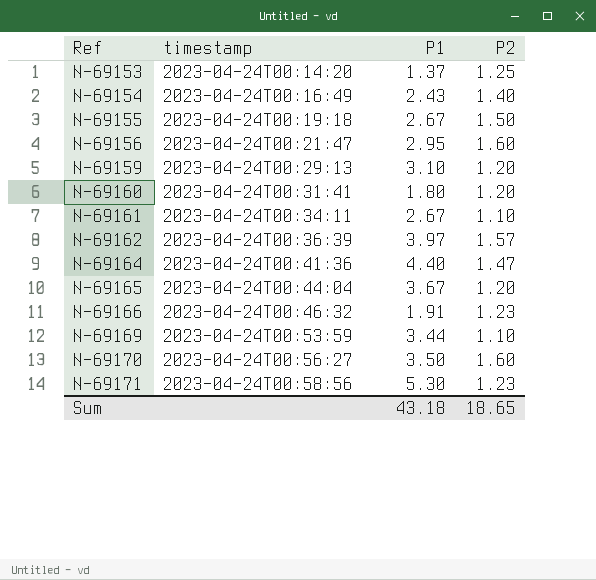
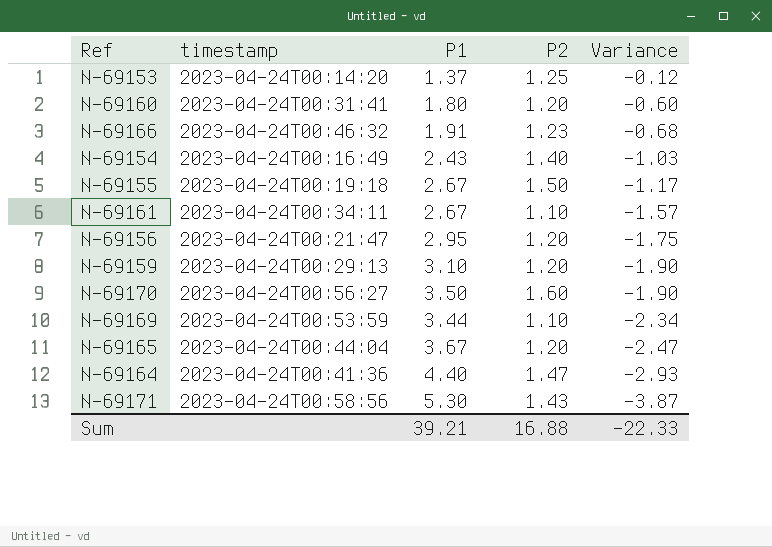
row order: Ref ascending -> Variance descending
column Variance | formula: none -> [P2] - [P1]
row N-69162: 2023-04-24T00:36:39 | 3.97 | 1.57 -> none
N-69156 | P2: 1.60 -> 1.20
N-69171 | P2: 1.23 -> 1.43
Sum | P1: 43.18 -> 39.21
Sum | P2: 18.65 -> 16.88

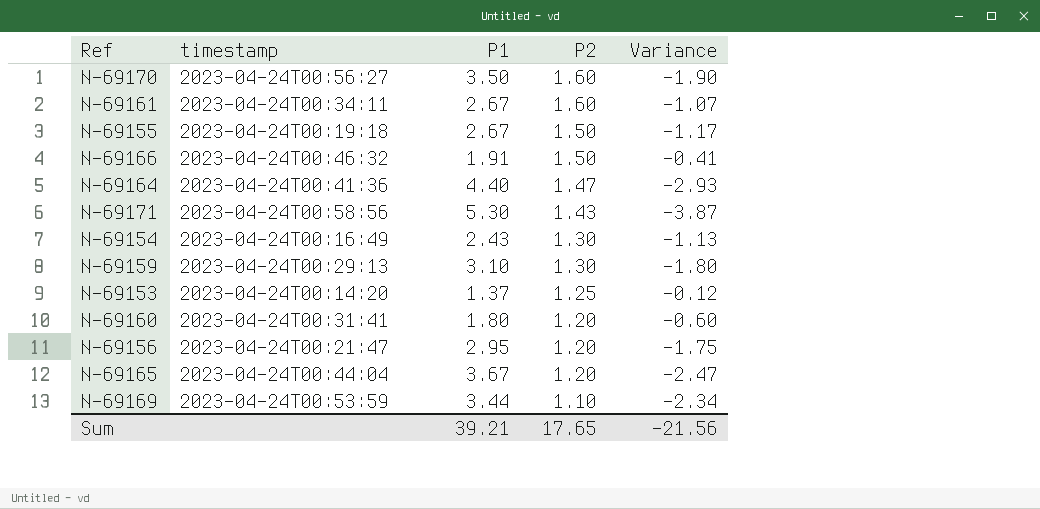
row order: Variance descending -> P2 descending
N-69161 | P2: 1.10 -> 1.60
N-69161 | Variance: -1.57 -> -1.07
N-69166 | P2: 1.23 -> 1.50
N-69166 | Variance: -0.68 -> -0.41
N-69154 | P2: 1.40 -> 1.30
N-69154 | Variance: -1.03 -> -1.13
N-69159 | P2: 1.20 -> 1.30
N-69159 | Variance: -1.90 -> -1.80
Sum | P2: 16.88 -> 17.65
Sum | Variance: -22.33 -> -21.56

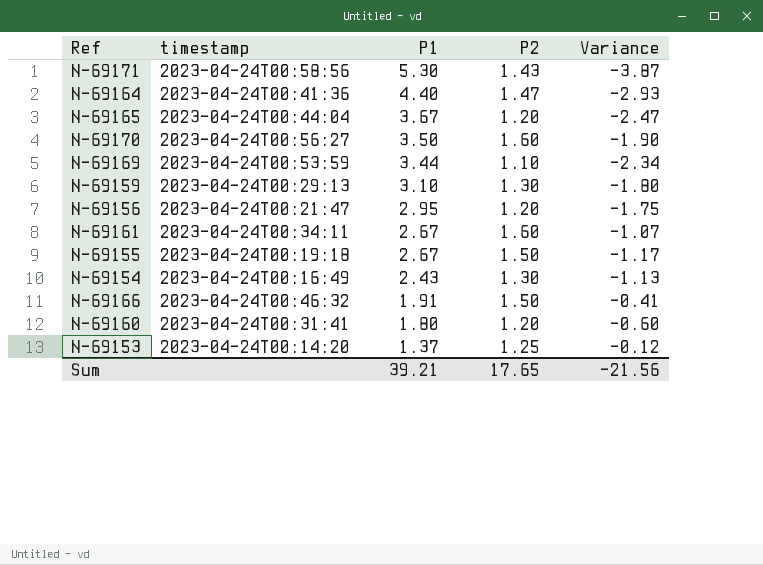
row order: P2 descending -> P1 descending

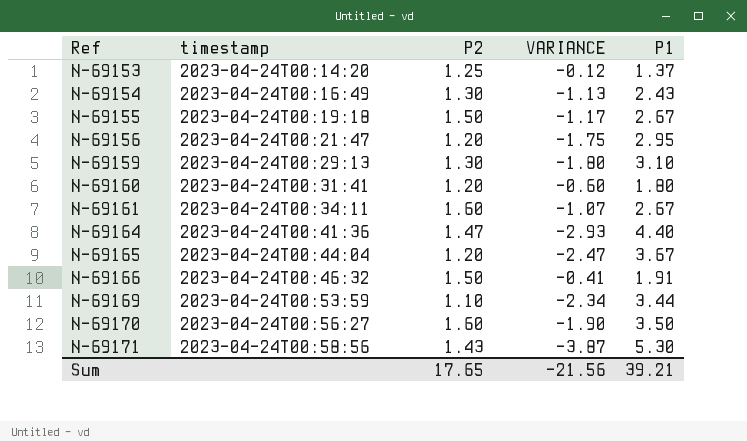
row order: P1 descending -> Ref ascending
column name: Variance -> VARIANCE
column P1 | position: 3 -> 5

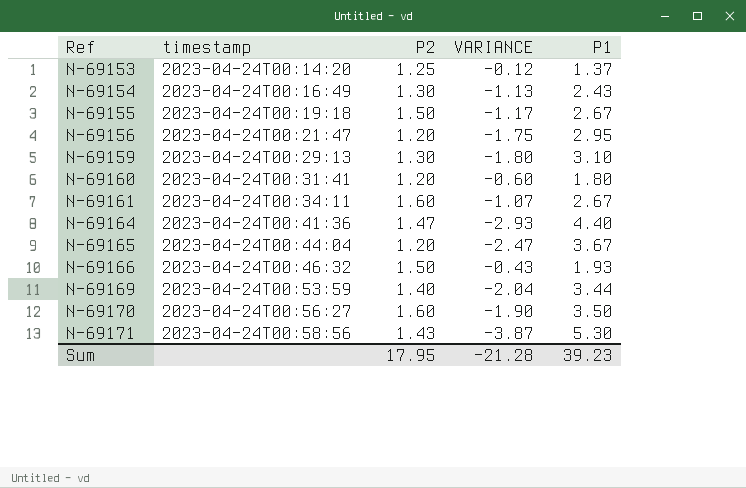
N-69166 | VARIANCE: -0.41 -> -0.43
N-69166 | P1: 1.91 -> 1.93
N-69169 | P2: 1.10 -> 1.40
N-69169 | VARIANCE: -2.34 -> -2.04
Sum | P2: 17.65 -> 17.95
Sum | VARIANCE: -21.56 -> -21.28
Sum | P1: 39.21 -> 39.23

